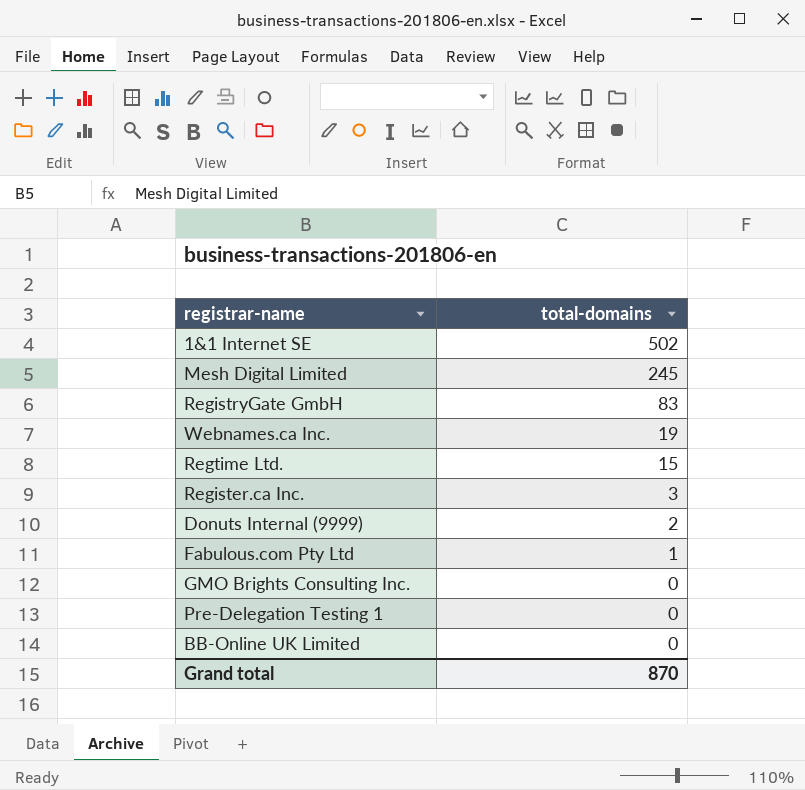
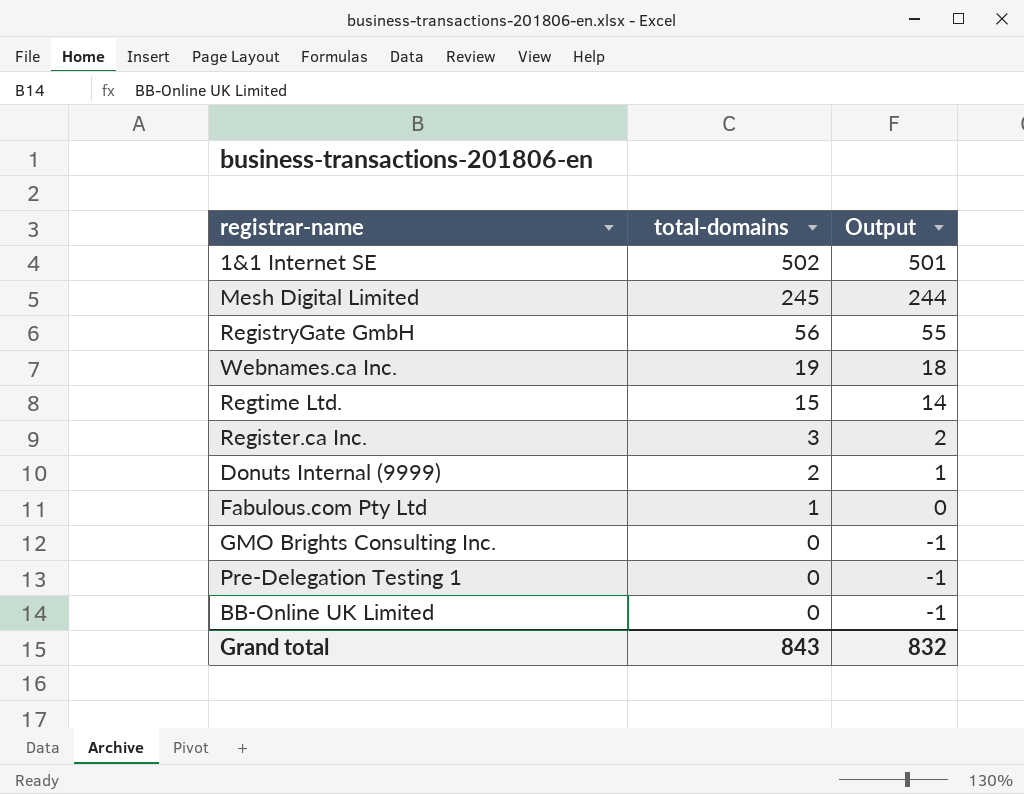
column Output | formula: none -> [total-domains] - 1
RegistryGate GmbH | total-domains: 83 -> 56
Grand total | total-domains: 870 -> 843

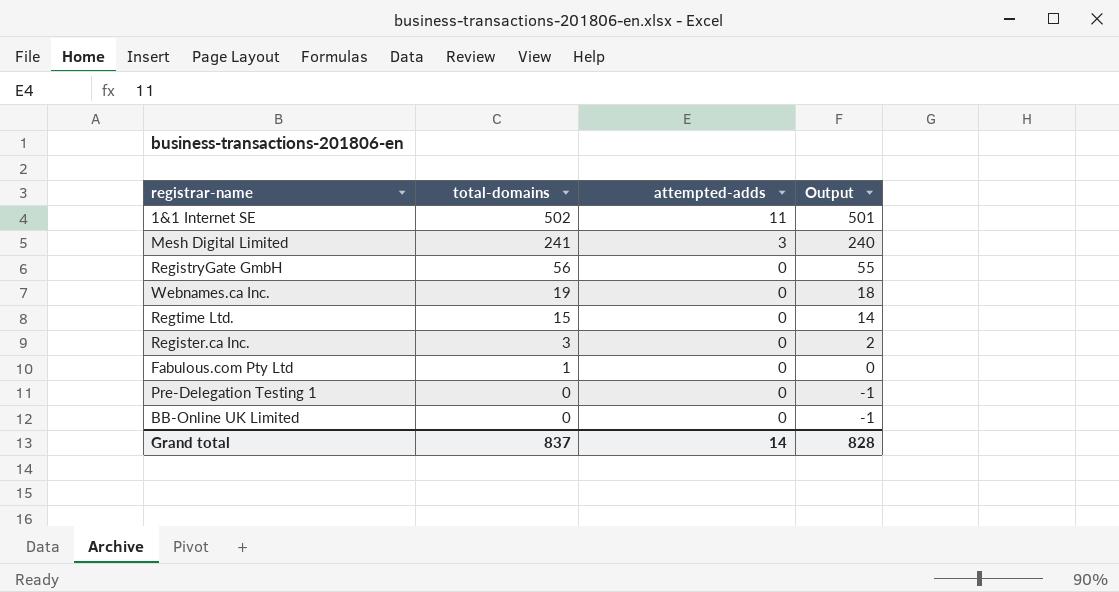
column attempted-adds | position: none -> 3
row Donuts Internal (9999): 2 | 1 -> none
row GMO Brights Consulting Inc.: 0 | -1 -> none
Mesh Digital Limited | total-domains: 245 -> 241
Mesh Digital Limited | Output: 244 -> 240
Grand total | total-domains: 843 -> 837
Grand total | Output: 832 -> 828

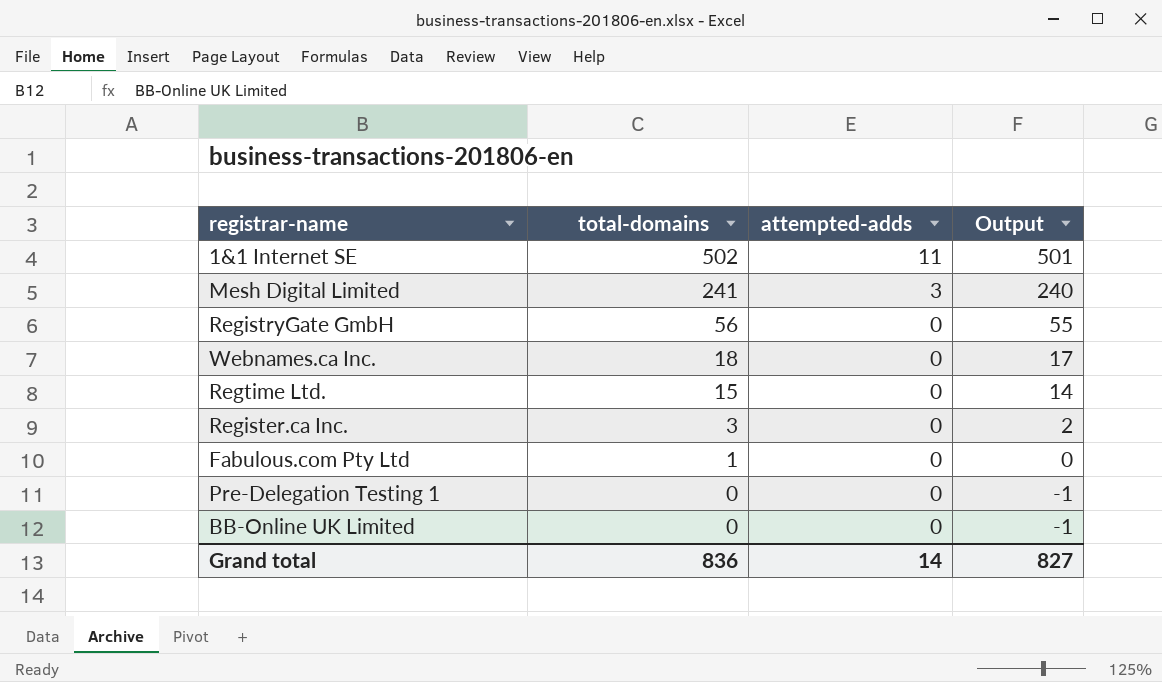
Webnames.ca Inc. | total-domains: 19 -> 18
Webnames.ca Inc. | Output: 18 -> 17
Grand total | total-domains: 837 -> 836
Grand total | Output: 828 -> 827

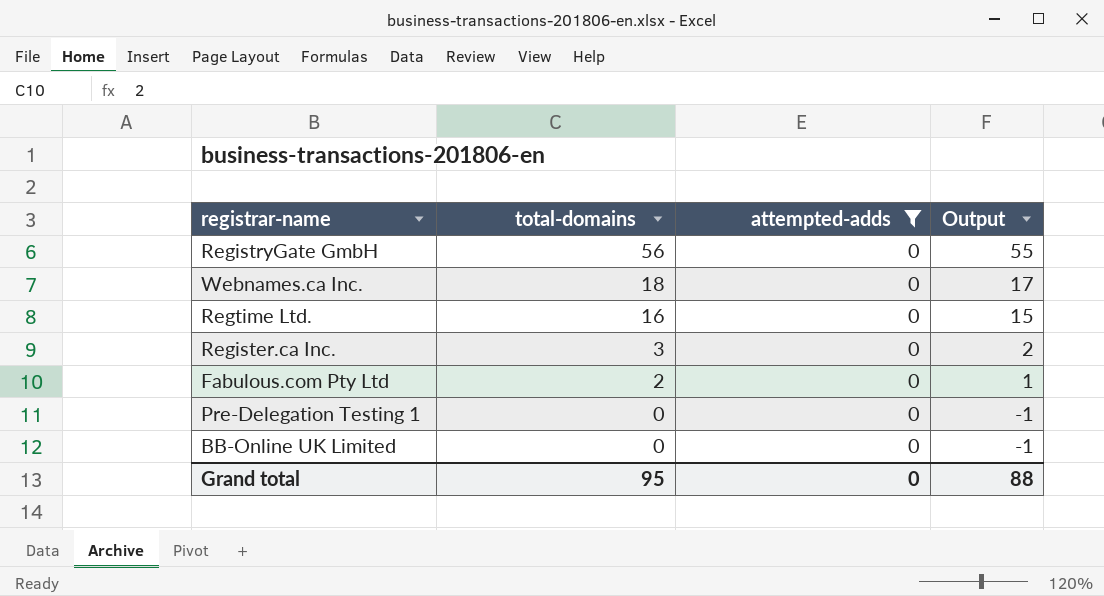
filter: none -> attempted-adds = 0
Regtime Ltd. | total-domains: 15 -> 16
Regtime Ltd. | Output: 14 -> 15
Fabulous.com Pty Ltd | total-domains: 1 -> 2
Fabulous.com Pty Ltd | Output: 0 -> 1
Grand total | total-domains: 836 -> 95
Grand total | attempted-adds: 14 -> 0
Grand total | Output: 827 -> 88

